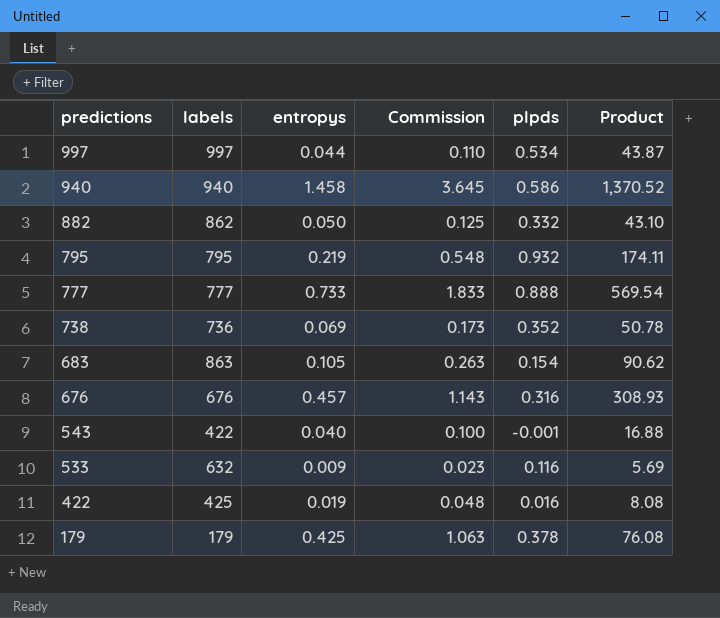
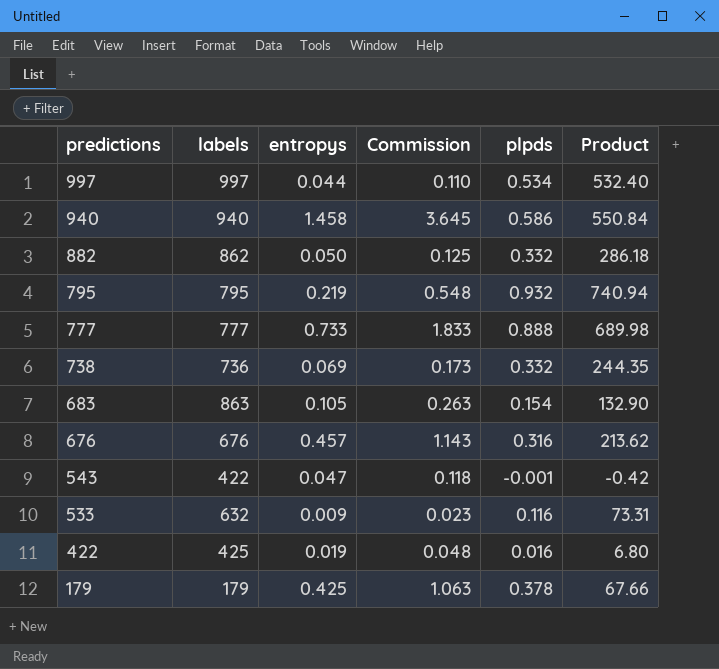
column Product | formula: [labels] * [entropys] -> [labels] * [plpds]
738 | plpds: 0.352 -> 0.332
543 | entropys: 0.040 -> 0.047
543 | Commission: 0.100 -> 0.118

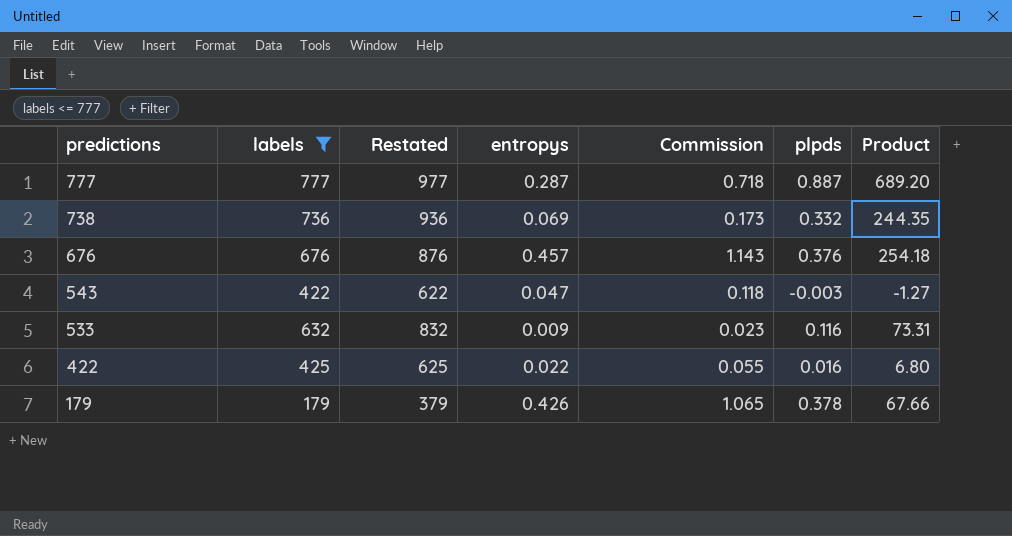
filter: none -> labels <= 777
column Restated | formula: none -> [labels] + 200
777 | entropys: 0.733 -> 0.287
777 | Commission: 1.833 -> 0.718
777 | plpds: 0.888 -> 0.887
777 | Product: 689.98 -> 689.20
676 | plpds: 0.316 -> 0.376
676 | Product: 213.62 -> 254.18
543 | plpds: -0.001 -> -0.003
543 | Product: -0.42 -> -1.27
422 | entropys: 0.019 -> 0.022
422 | Commission: 0.048 -> 0.055
179 | entropys: 0.425 -> 0.426
179 | Commission: 1.063 -> 1.065

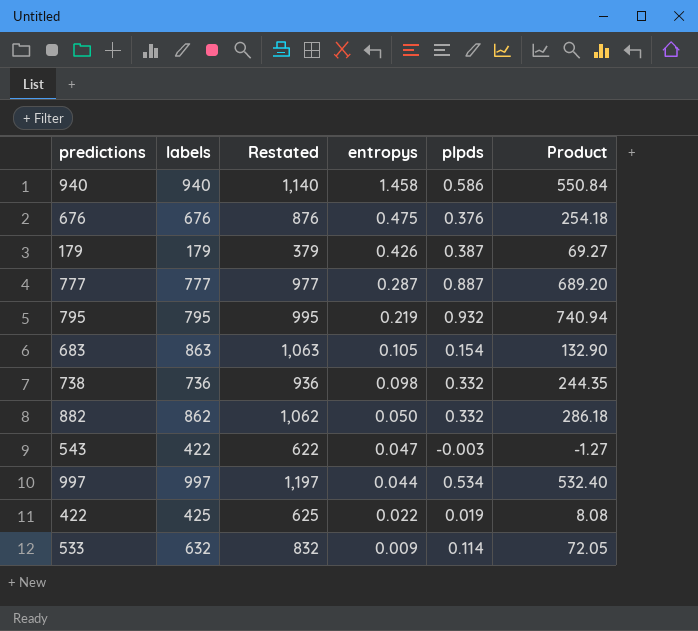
filter: labels <= 777 -> none
row order: predictions descending -> entropys descending
column Commission | formula: [entropys] * 2.5 -> none
676 | entropys: 0.457 -> 0.475
179 | plpds: 0.378 -> 0.387
179 | Product: 67.66 -> 69.27
738 | entropys: 0.069 -> 0.098
422 | plpds: 0.016 -> 0.019
422 | Product: 6.80 -> 8.08
533 | plpds: 0.116 -> 0.114
533 | Product: 73.31 -> 72.05

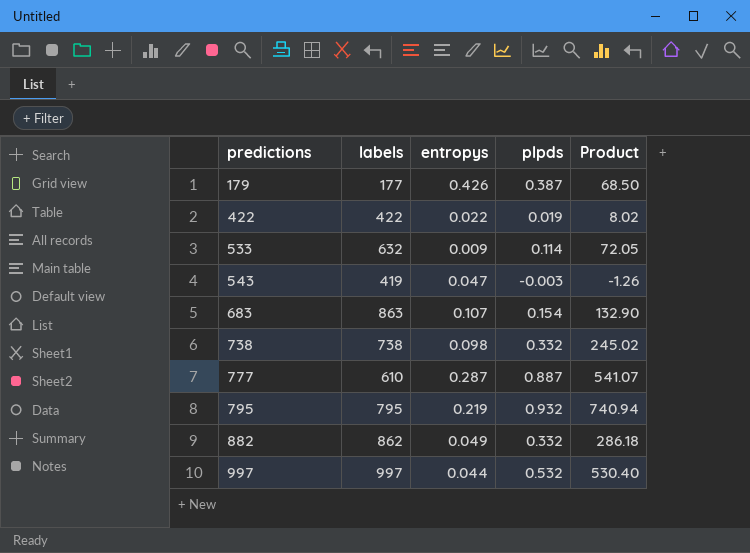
row order: entropys descending -> predictions ascending
column Restated | formula: [labels] + 200 -> none
row 940: 940 | 1,140 | 1.458 | 0.586 | 550.84 -> none
row 676: 676 | 876 | 0.475 | 0.376 | 254.18 -> none
179 | labels: 179 -> 177
179 | Product: 69.27 -> 68.50
422 | labels: 425 -> 422
422 | Product: 8.08 -> 8.02
543 | labels: 422 -> 419
543 | Product: -1.27 -> -1.26
683 | entropys: 0.105 -> 0.107
738 | labels: 736 -> 738
738 | Product: 244.35 -> 245.02
777 | labels: 777 -> 610
777 | Product: 689.20 -> 541.07
882 | entropys: 0.050 -> 0.049
997 | plpds: 0.534 -> 0.532
997 | Product: 532.40 -> 530.40

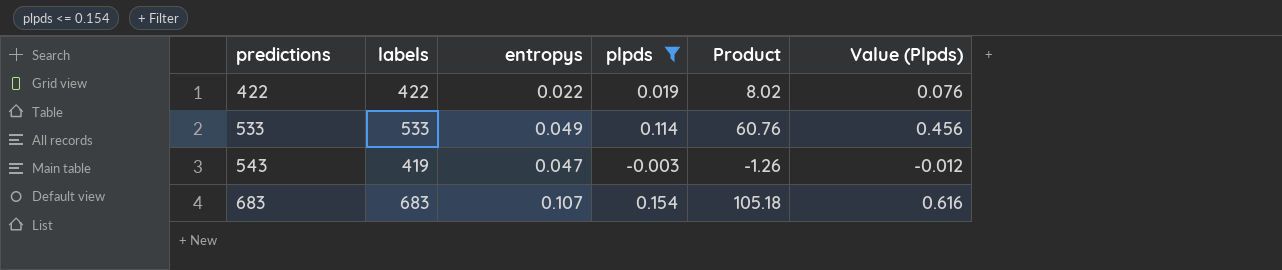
filter: none -> plpds <= 0.154
column Value (Plpds) | formula: none -> [plpds] * 4
533 | labels: 632 -> 533
533 | entropys: 0.009 -> 0.049
533 | Product: 72.05 -> 60.76
683 | labels: 863 -> 683
683 | Product: 132.90 -> 105.18

